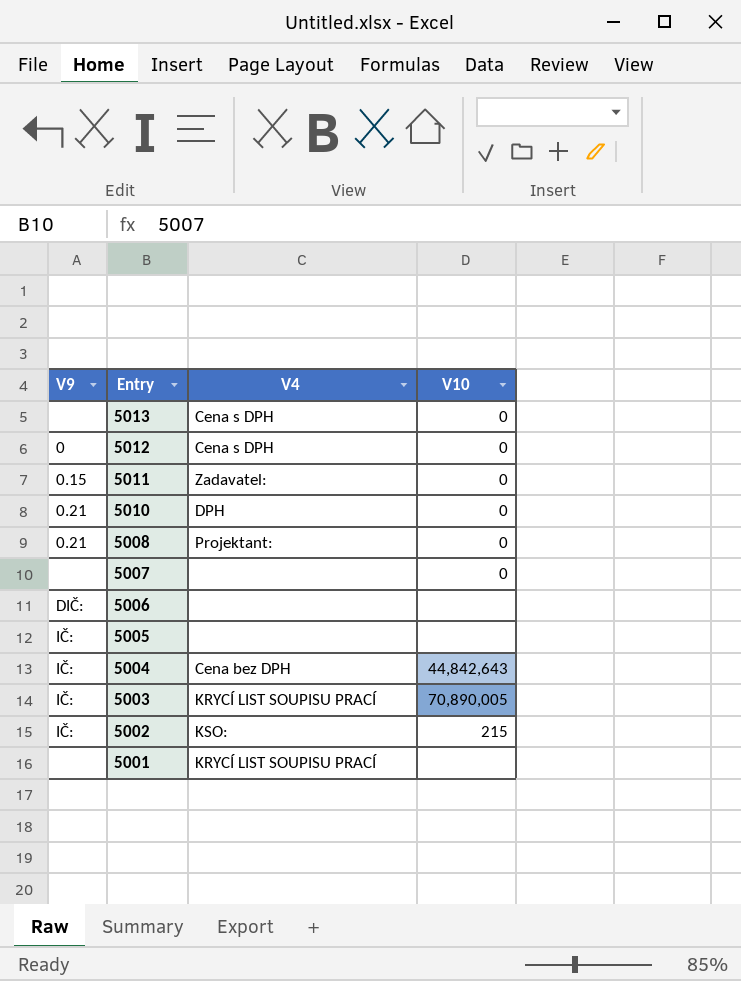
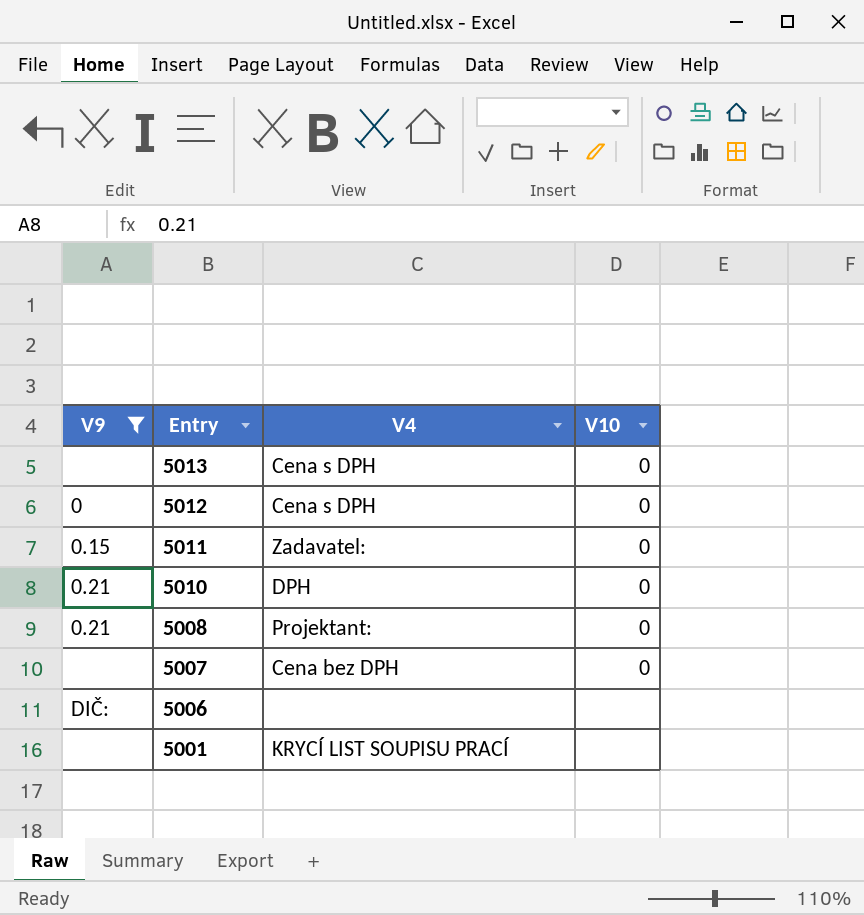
filter: none -> V9 != IČ:
5007 | V4: none -> Cena bez DPH

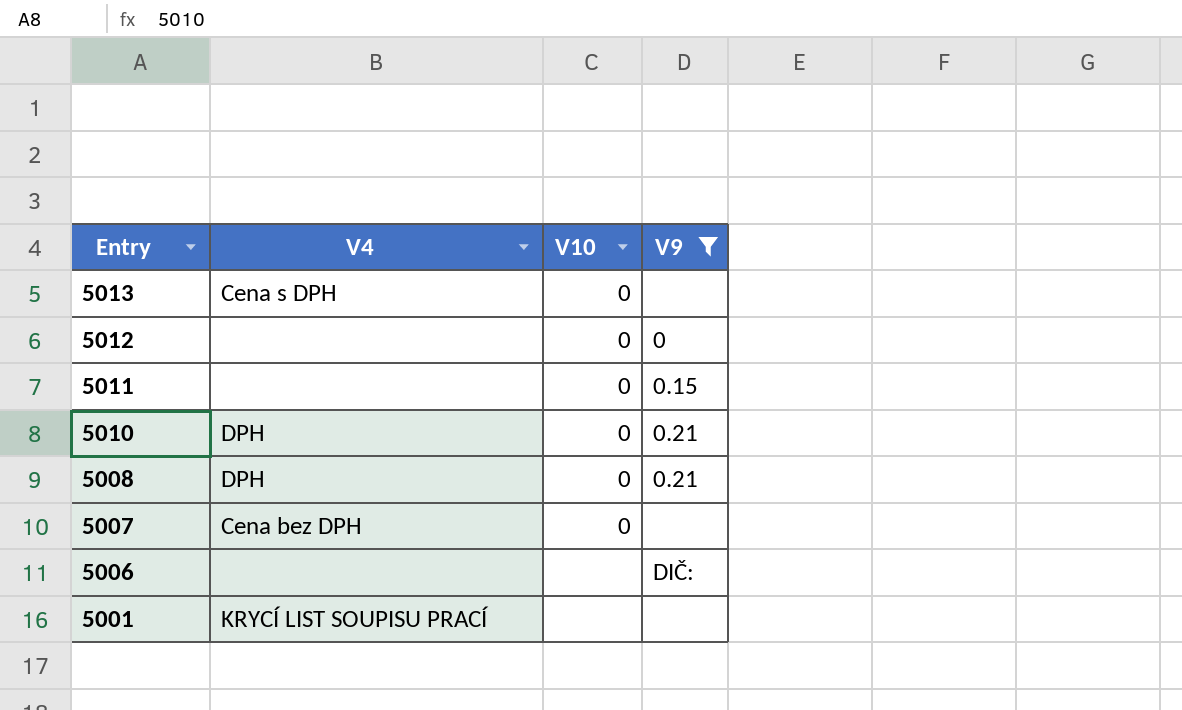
column V9 | position: 1 -> 4
5012 | V4: Cena s DPH -> none
5011 | V4: Zadavatel: -> none
5008 | V4: Projektant: -> DPH

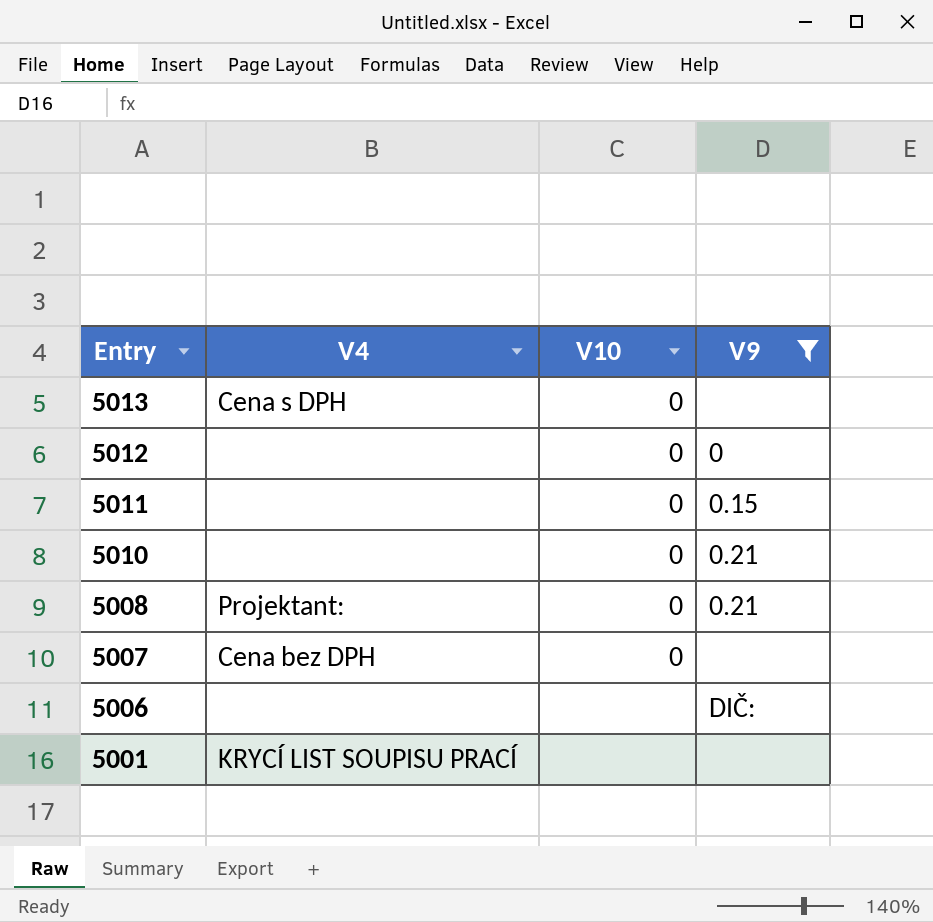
5010 | V4: DPH -> none
5008 | V4: DPH -> Projektant:

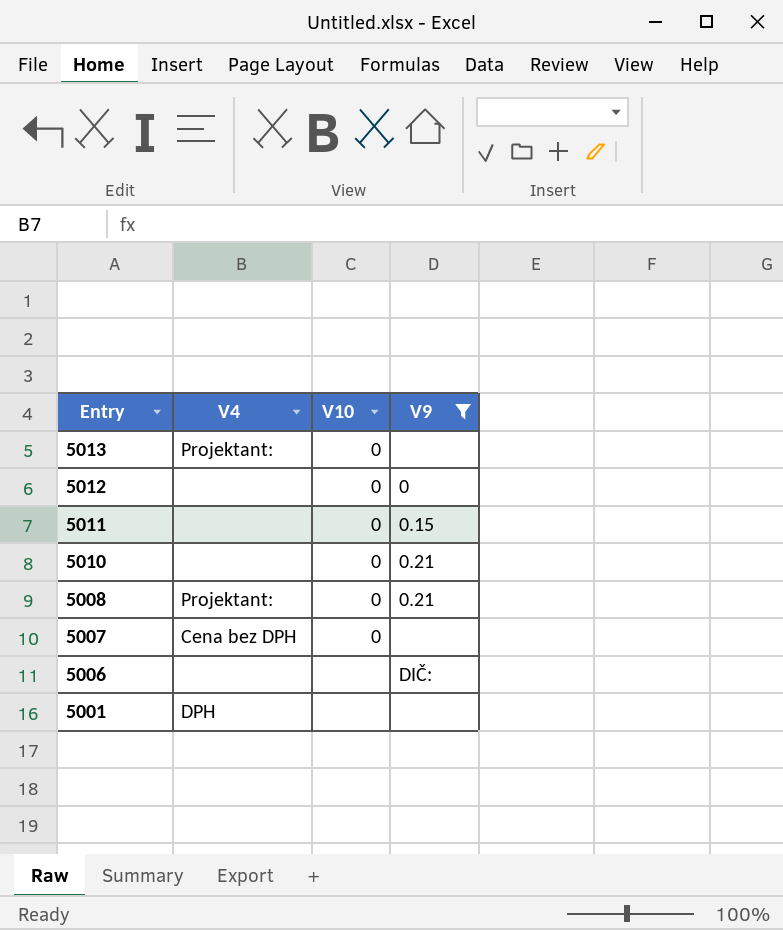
5013 | V4: Cena s DPH -> Projektant:
5001 | V4: KRYCÍ LIST SOUPISU PRACÍ -> DPH

